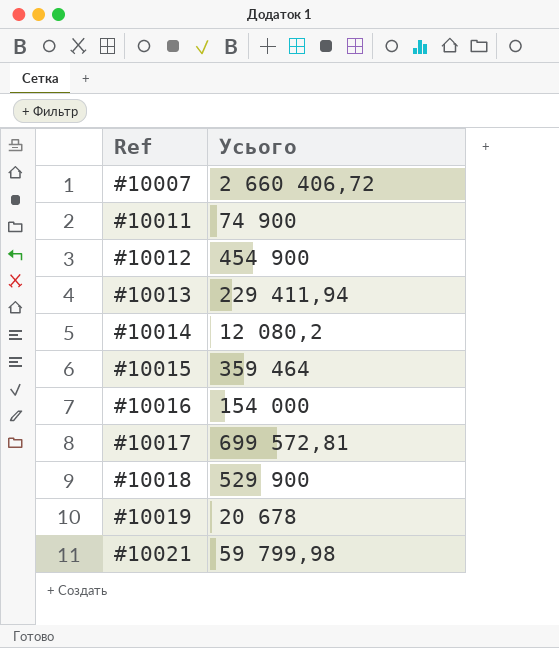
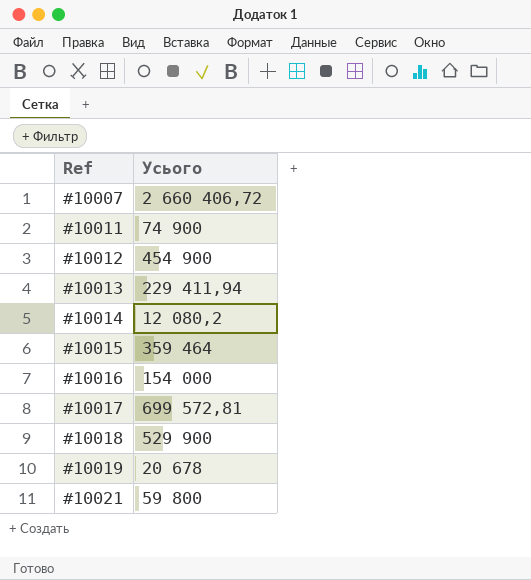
#10021 | Усього: 59 799,98 -> 59 800

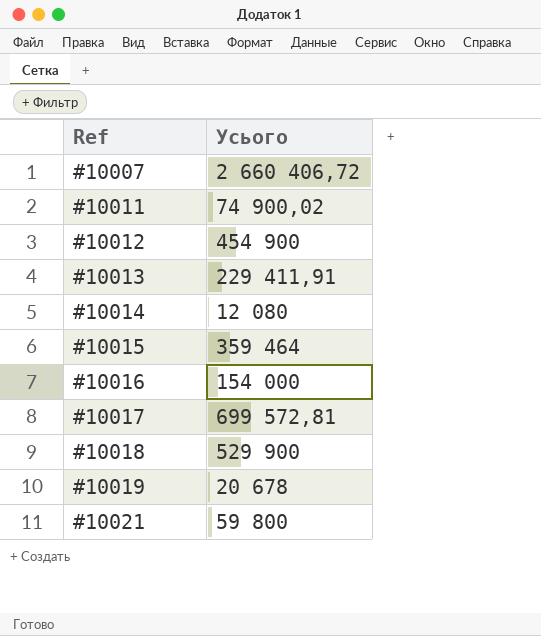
#10011 | Усього: 74 900 -> 74 900,02
#10013 | Усього: 229 411,94 -> 229 411,91
#10014 | Усього: 12 080,2 -> 12 080

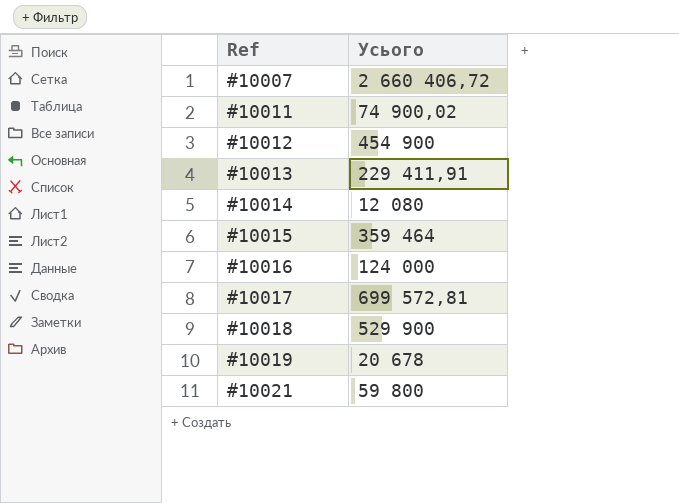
#10016 | Усього: 154 000 -> 124 000

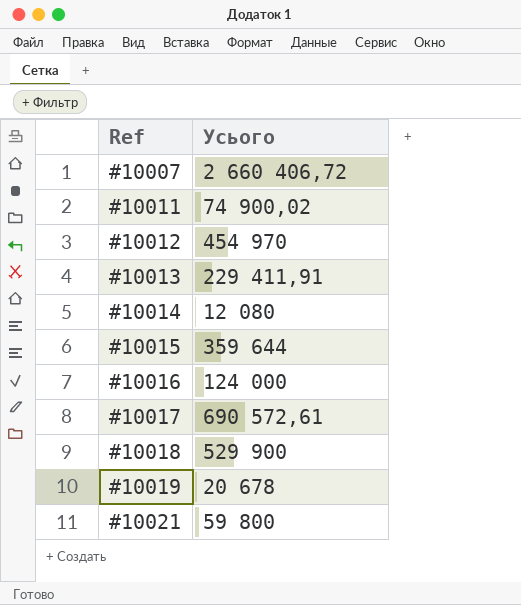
#10012 | Усього: 454 900 -> 454 970
#10015 | Усього: 359 464 -> 359 644
#10017 | Усього: 699 572,81 -> 690 572,61

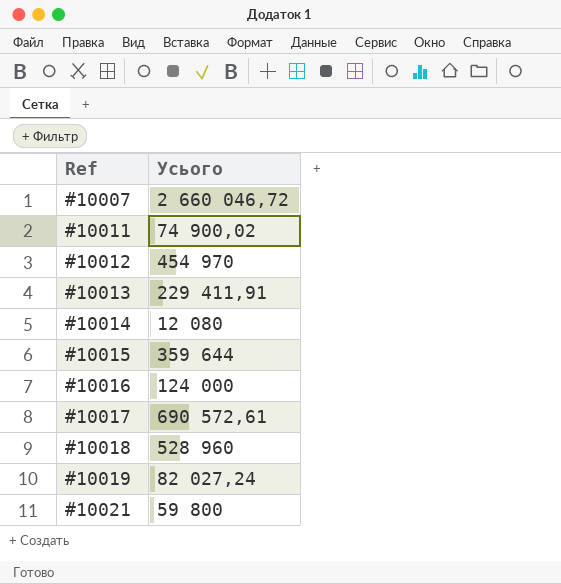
#10007 | Усього: 2 660 406,72 -> 2 660 046,72
#10018 | Усього: 529 900 -> 528 960
#10019 | Усього: 20 678 -> 82 027,24

